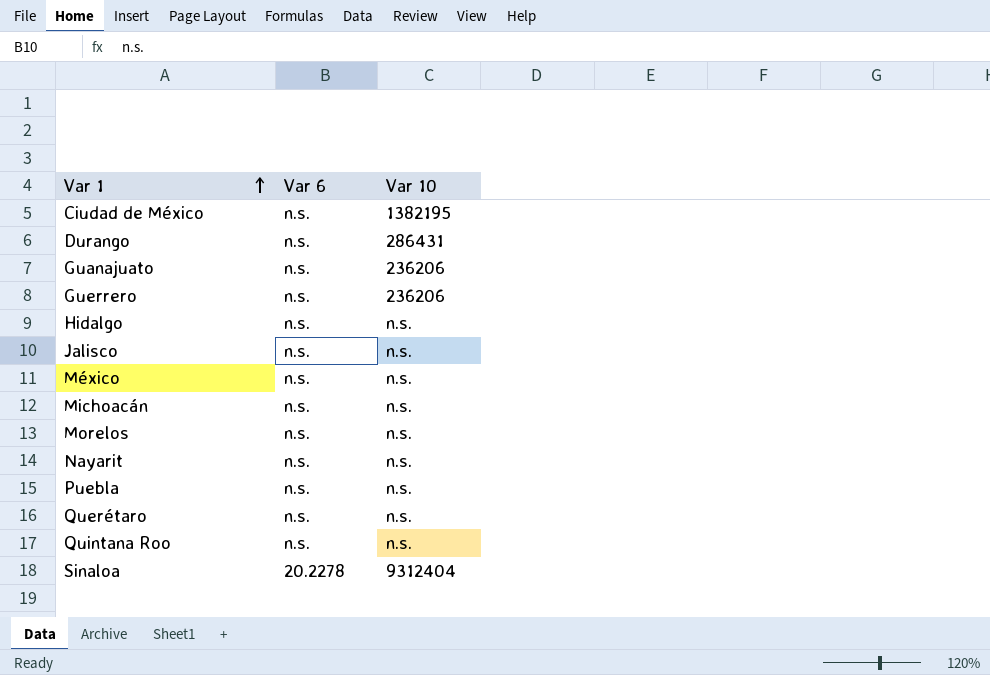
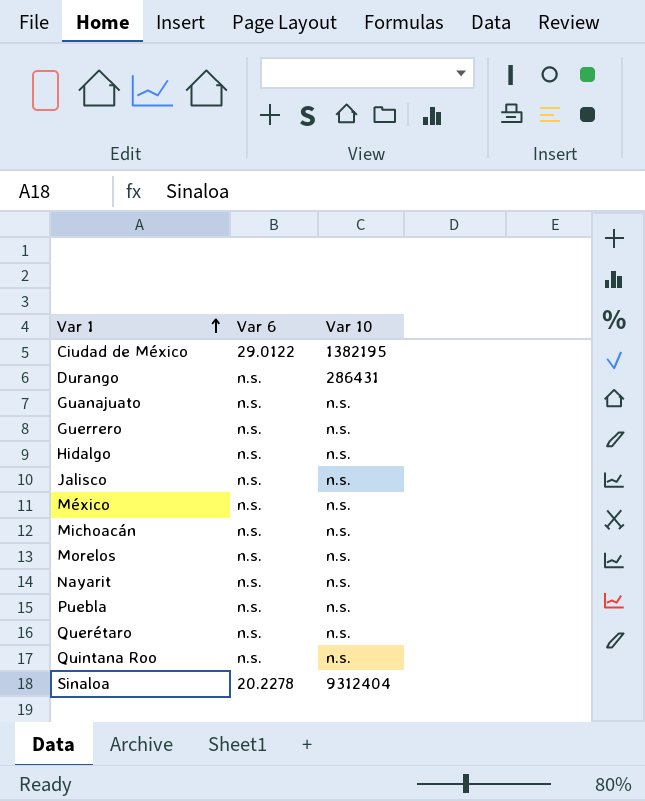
Ciudad de México | Var 6: n.s. -> 29.0122
Guanajuato | Var 10: 236206 -> n.s.
Guerrero | Var 10: 236206 -> n.s.

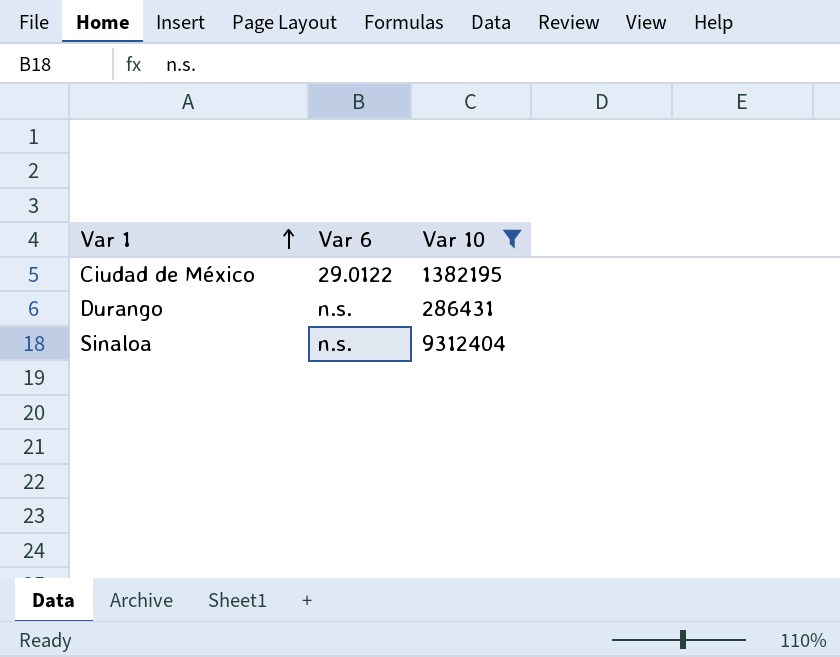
filter: none -> Var 10 != n.s.
Sinaloa | Var 6: 20.2278 -> n.s.

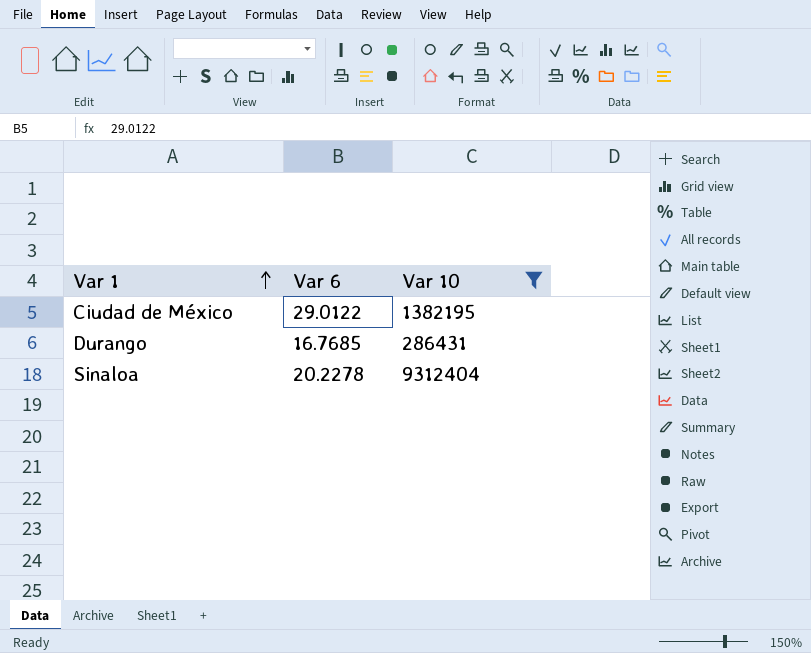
Durango | Var 6: n.s. -> 16.7685
Sinaloa | Var 6: n.s. -> 20.2278

